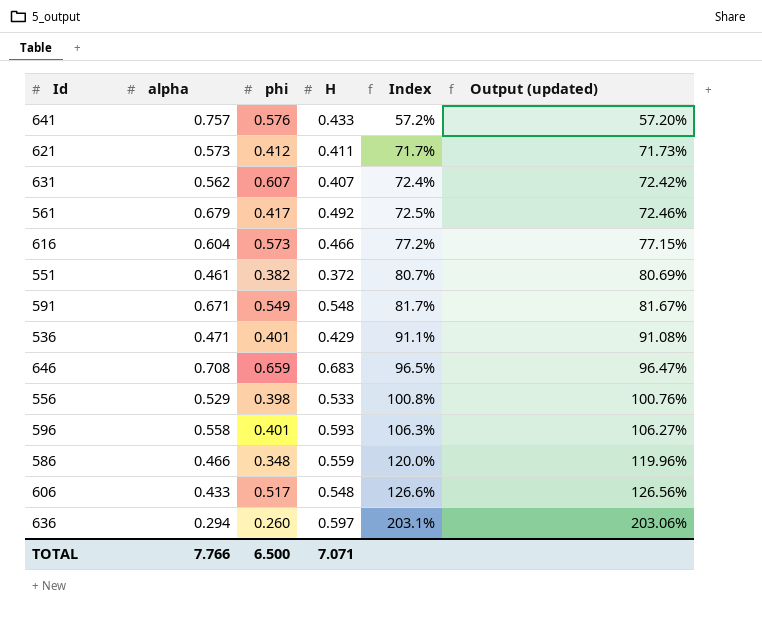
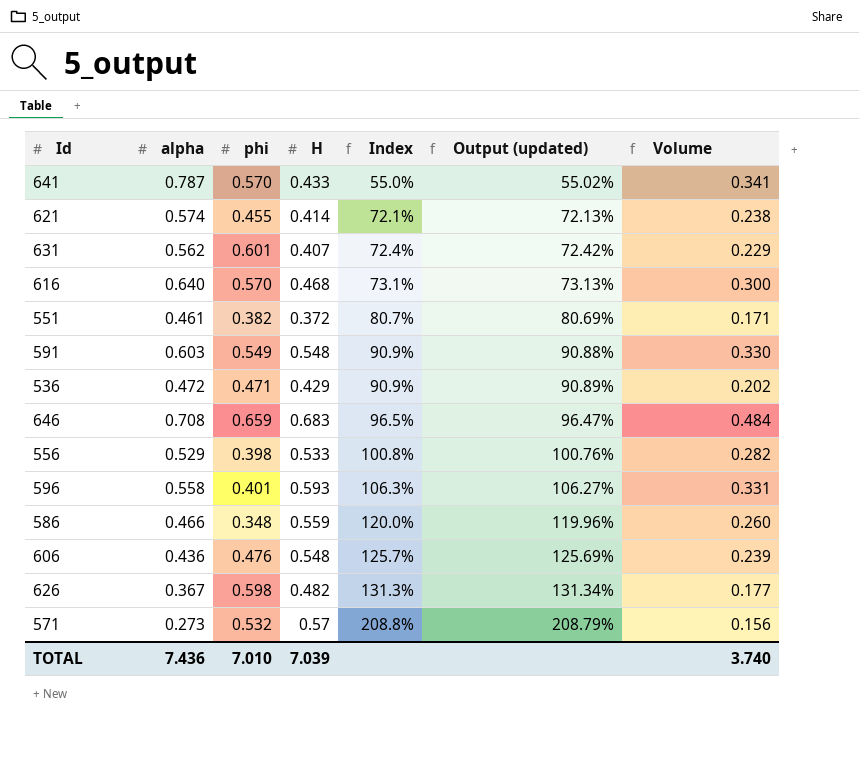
column Volume | formula: none -> [alpha] * [H]
row 561: 0.679 | 0.417 | 0.492 | 72.5% | 72.46% -> none
row 636: 0.294 | 0.260 | 0.597 | 203.1% | 203.06% -> none
641 | alpha: 0.757 -> 0.787
641 | phi: 0.576 -> 0.570
641 | Index: 57.2% -> 55.0%
641 | Output (updated): 57.20% -> 55.02%
621 | alpha: 0.573 -> 0.574
621 | phi: 0.412 -> 0.455
621 | H: 0.411 -> 0.414
621 | Index: 71.7% -> 72.1%
621 | Output (updated): 71.73% -> 72.13%
631 | phi: 0.607 -> 0.601
616 | alpha: 0.604 -> 0.640
616 | phi: 0.573 -> 0.570
616 | H: 0.466 -> 0.468
616 | Index: 77.2% -> 73.1%
616 | Output (updated): 77.15% -> 73.13%
591 | alpha: 0.671 -> 0.603
591 | Index: 81.7% -> 90.9%
591 | Output (updated): 81.67% -> 90.88%
536 | alpha: 0.471 -> 0.472
536 | phi: 0.401 -> 0.471
536 | Index: 91.1% -> 90.9%
536 | Output (updated): 91.08% -> 90.89%
606 | alpha: 0.433 -> 0.436
606 | phi: 0.517 -> 0.476
606 | Index: 126.6% -> 125.7%
606 | Output (updated): 126.56% -> 125.69%
row 626: none -> 0.367 | 0.598 | 0.482 | 131.3% | 131.34% | 0.177
row 571: none -> 0.273 | 0.532 | 0.57 | 208.8% | 208.79% | 0.156
TOTAL | alpha: 7.766 -> 7.436
TOTAL | phi: 6.500 -> 7.010
TOTAL | H: 7.071 -> 7.039

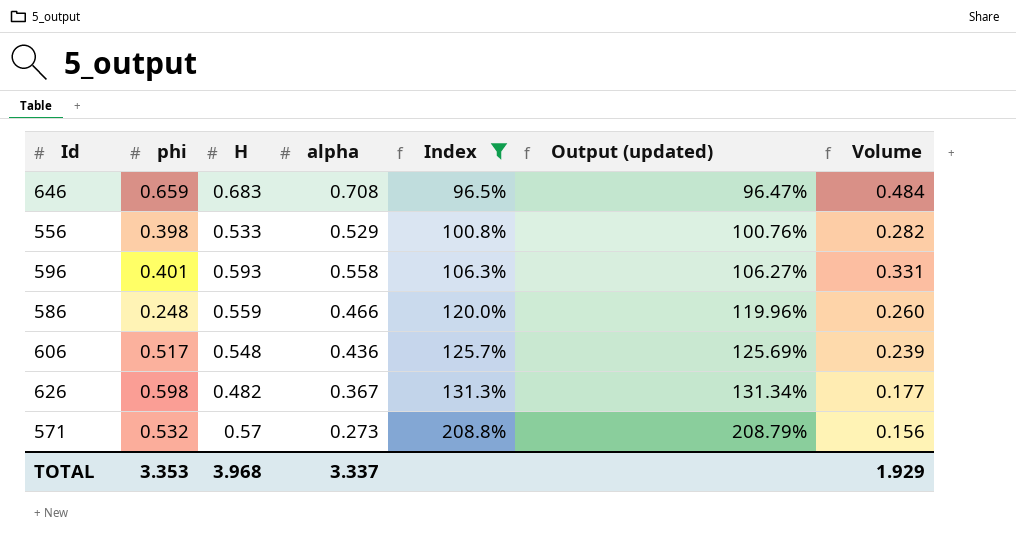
filter: none -> Index >= 96.5%
column alpha | position: 2 -> 4
586 | phi: 0.348 -> 0.248
606 | phi: 0.476 -> 0.517
TOTAL | phi: 7.010 -> 3.353
TOTAL | H: 7.039 -> 3.968
TOTAL | alpha: 7.436 -> 3.337
TOTAL | Volume: 3.740 -> 1.929

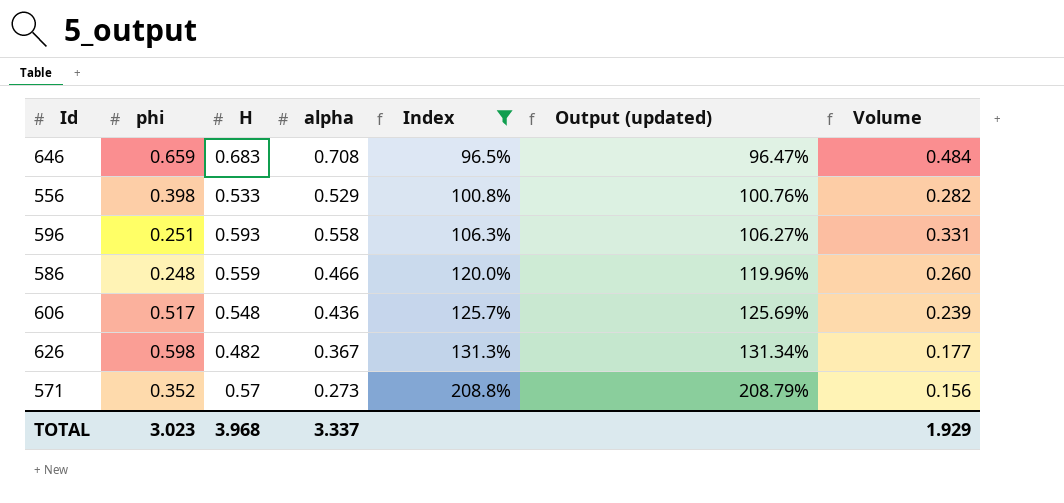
596 | phi: 0.401 -> 0.251
571 | phi: 0.532 -> 0.352
TOTAL | phi: 3.353 -> 3.023

